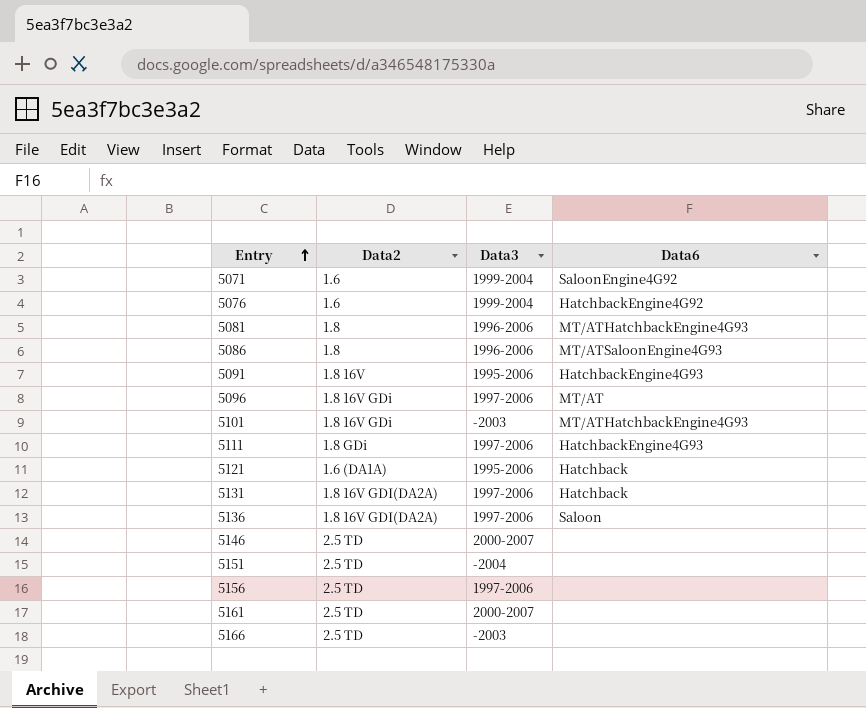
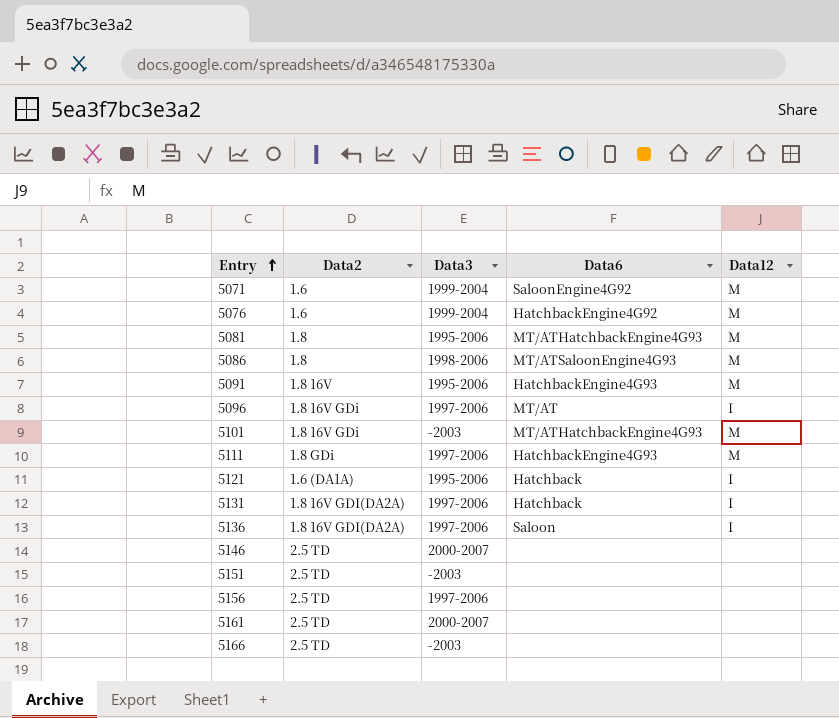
column Data12 | position: none -> 5
5081 | Data3: 1996-2006 -> 1995-2006
5086 | Data3: 1996-2006 -> 1998-2006
5151 | Data3: -2004 -> -2003

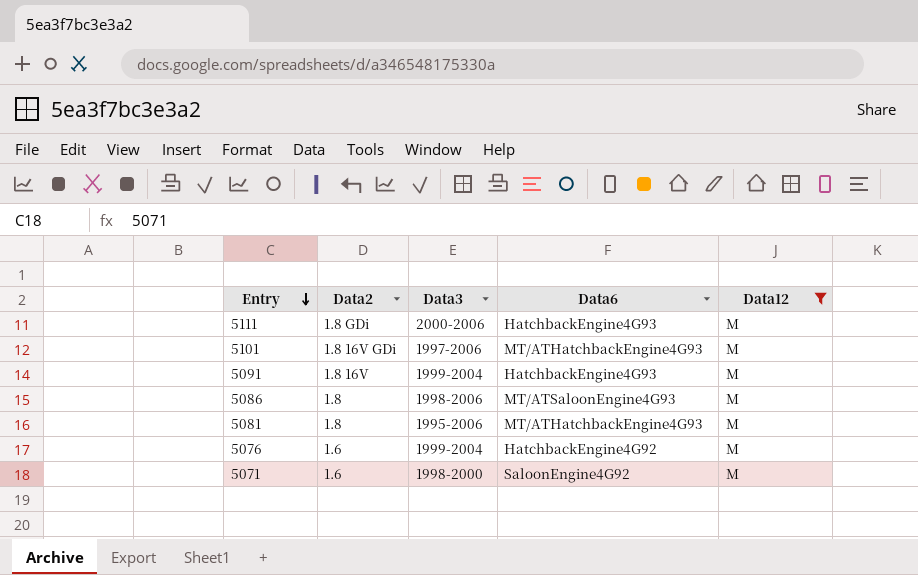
filter: none -> Data12 = M
row order: Entry ascending -> Entry descending
5111 | Data3: 1997-2006 -> 2000-2006
5101 | Data3: -2003 -> 1997-2006
5091 | Data3: 1995-2006 -> 1999-2004
5071 | Data3: 1999-2004 -> 1998-2000

